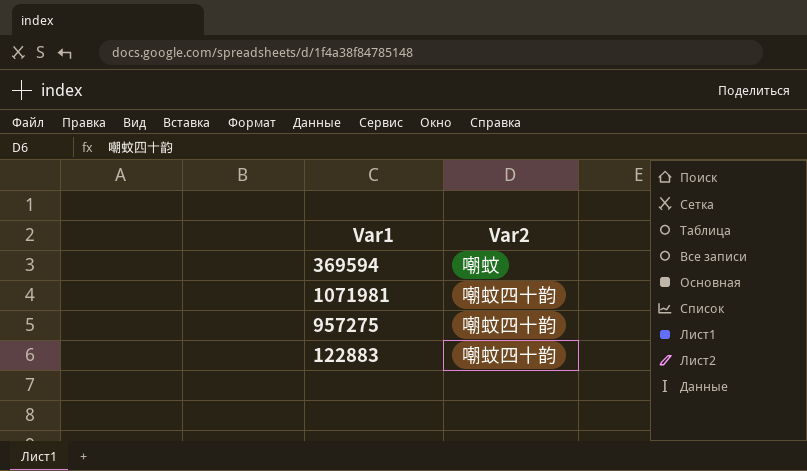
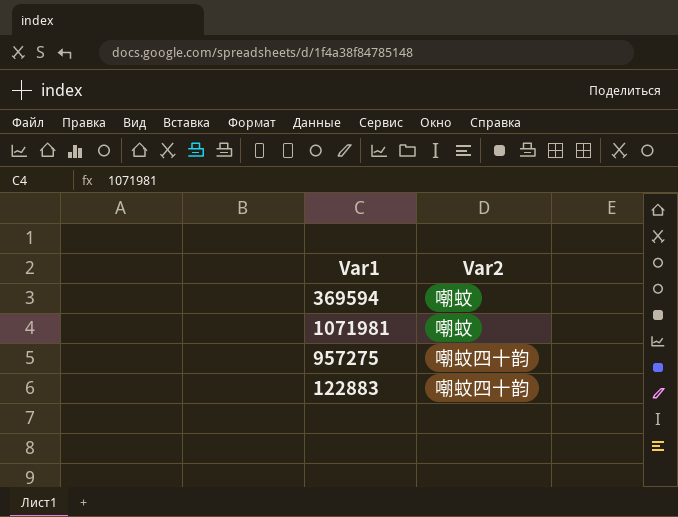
1071981 | Var2: 嘲蚊四十韵 -> 嘲蚊

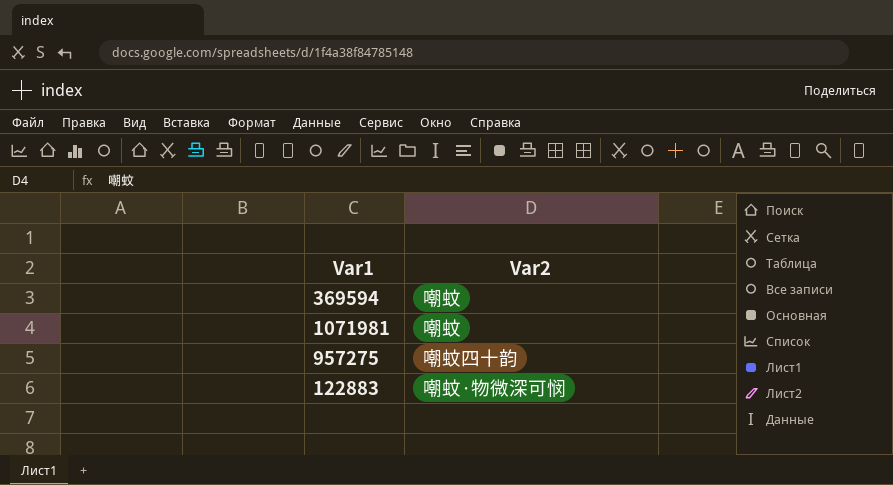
122883 | Var2: 嘲蚊四十韵 -> 嘲蚊·物微深可悯

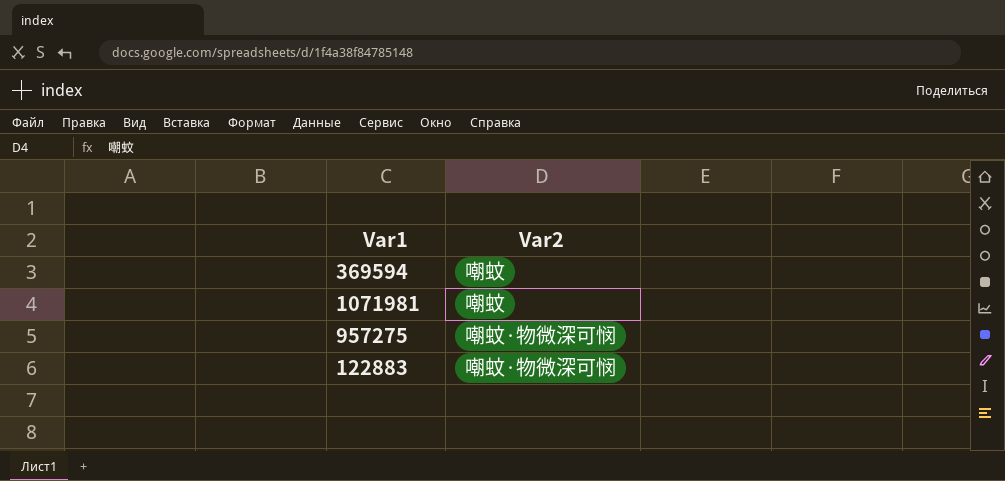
957275 | Var2: 嘲蚊四十韵 -> 嘲蚊·物微深可悯

